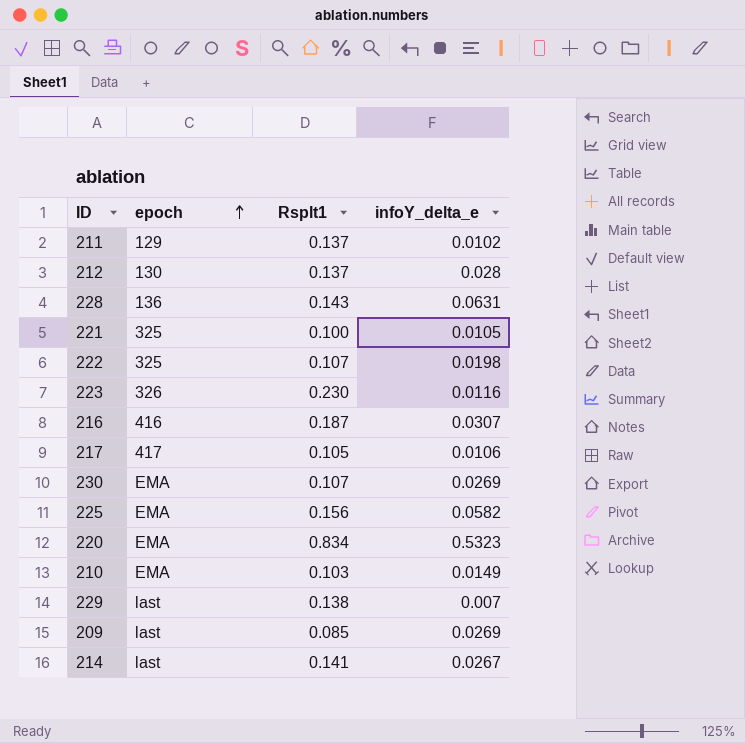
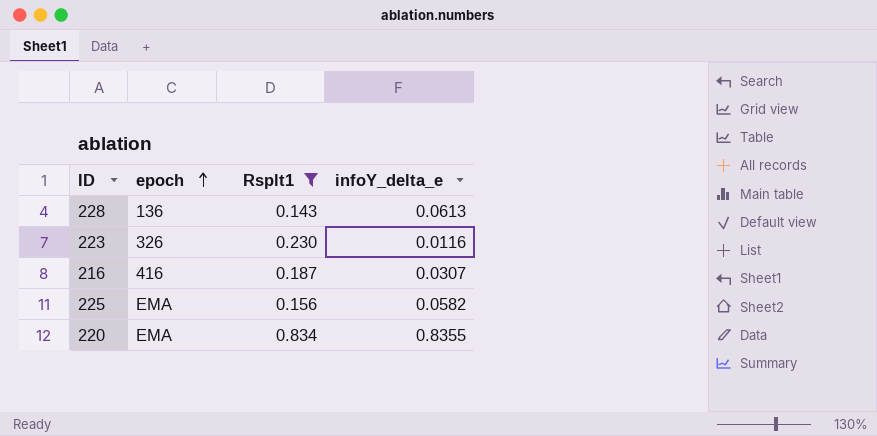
filter: none -> Rsplt1 >= 0.143
228 | infoY_delta_e: 0.0631 -> 0.0613
220 | infoY_delta_e: 0.5323 -> 0.8355

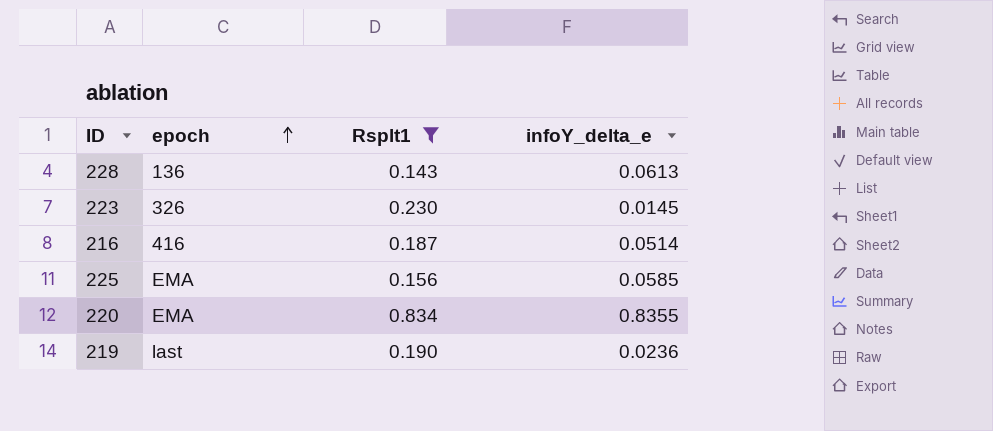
223 | infoY_delta_e: 0.0116 -> 0.0145
216 | infoY_delta_e: 0.0307 -> 0.0514
225 | infoY_delta_e: 0.0582 -> 0.0585
row 219: none -> last | 0.190 | 0.0236

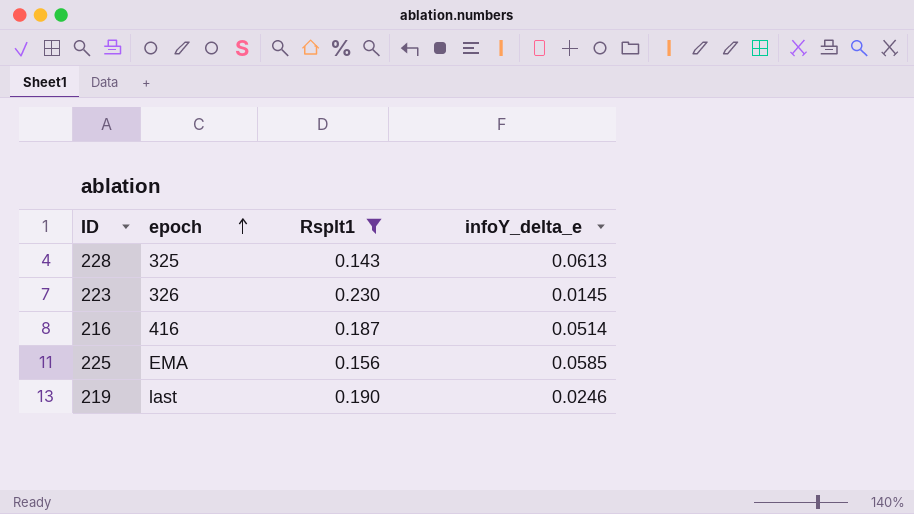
row 220: EMA | 0.834 | 0.8355 -> none
228 | epoch: 136 -> 325
219 | infoY_delta_e: 0.0236 -> 0.0246

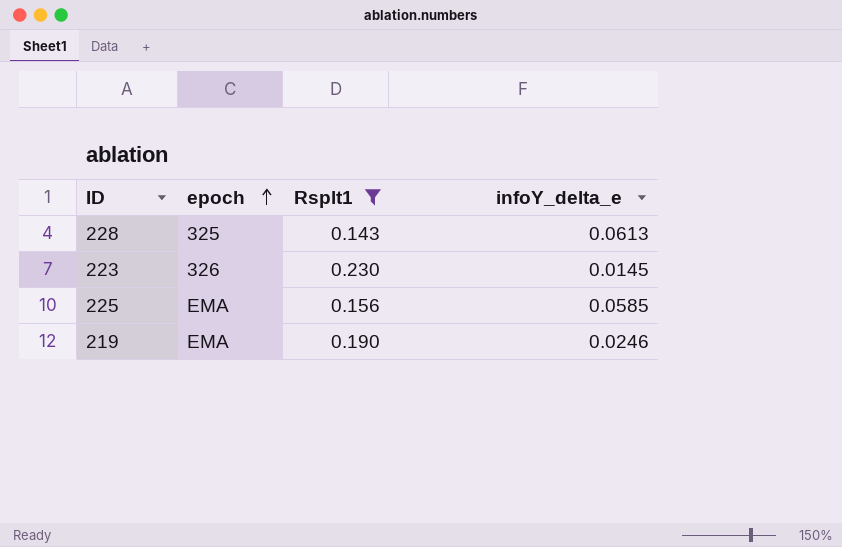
row 216: 416 | 0.187 | 0.0514 -> none
219 | epoch: last -> EMA

